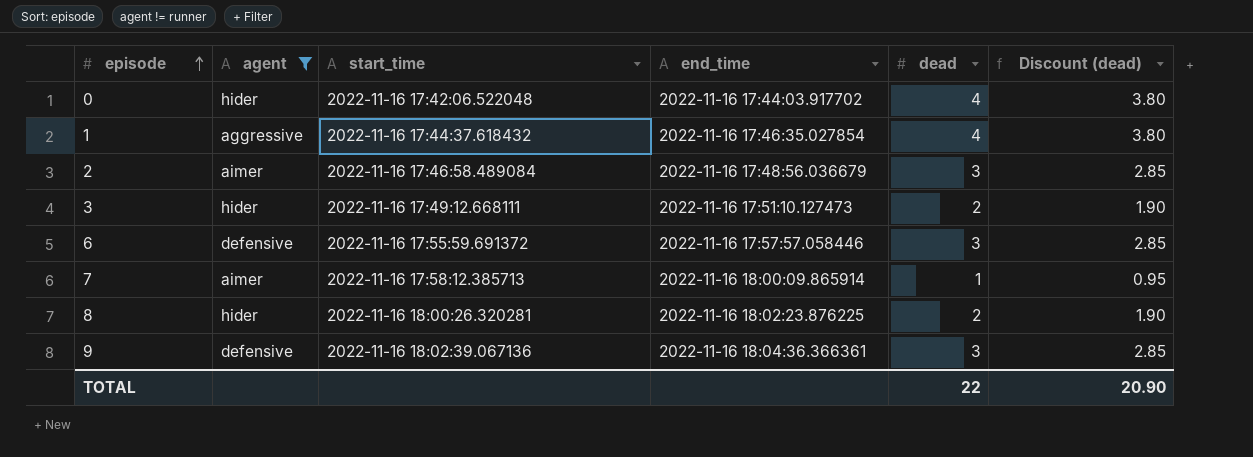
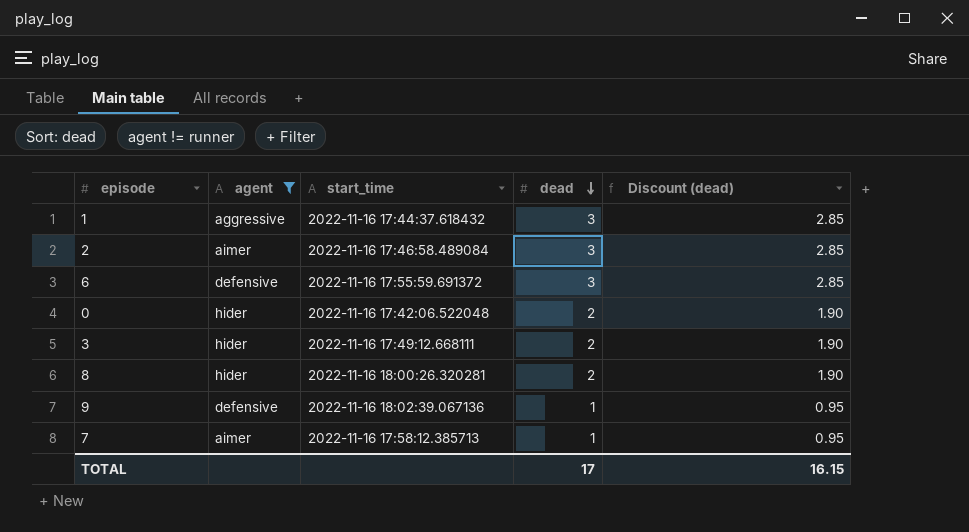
row order: episode ascending -> dead descending
column end_time | position: 4 -> none
1 | dead: 4 -> 3
1 | Discount (dead): 3.80 -> 2.85
0 | dead: 4 -> 2
0 | Discount (dead): 3.80 -> 1.90
9 | dead: 3 -> 1
9 | Discount (dead): 2.85 -> 0.95
TOTAL | dead: 22 -> 17
TOTAL | Discount (dead): 20.90 -> 16.15

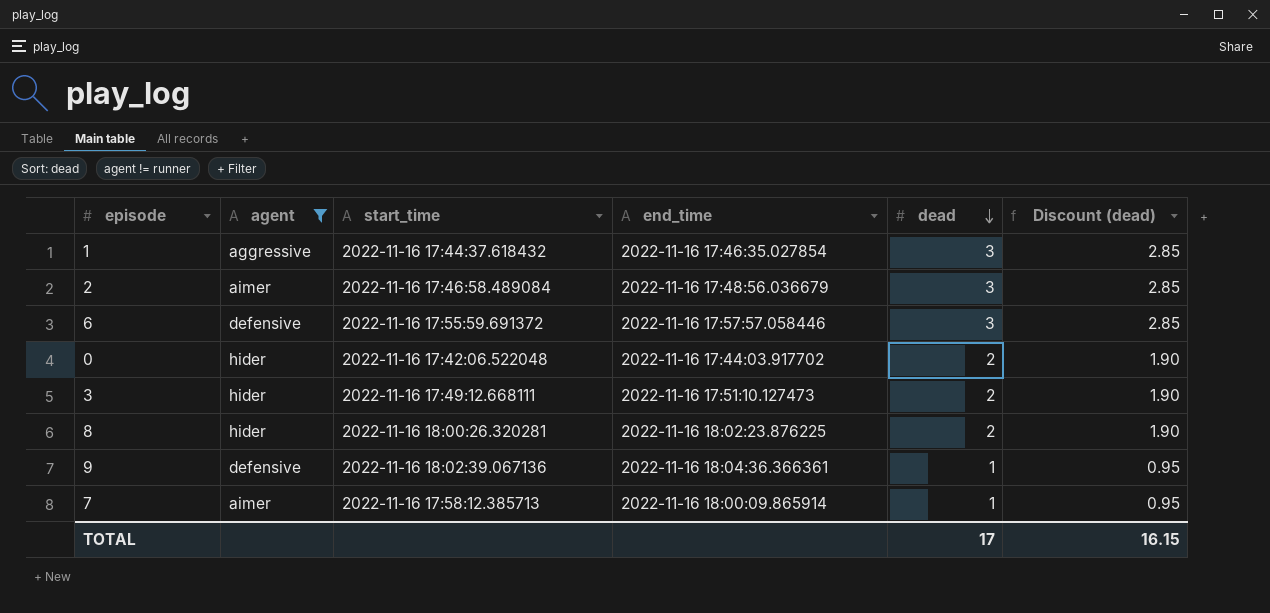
column end_time | position: none -> 4

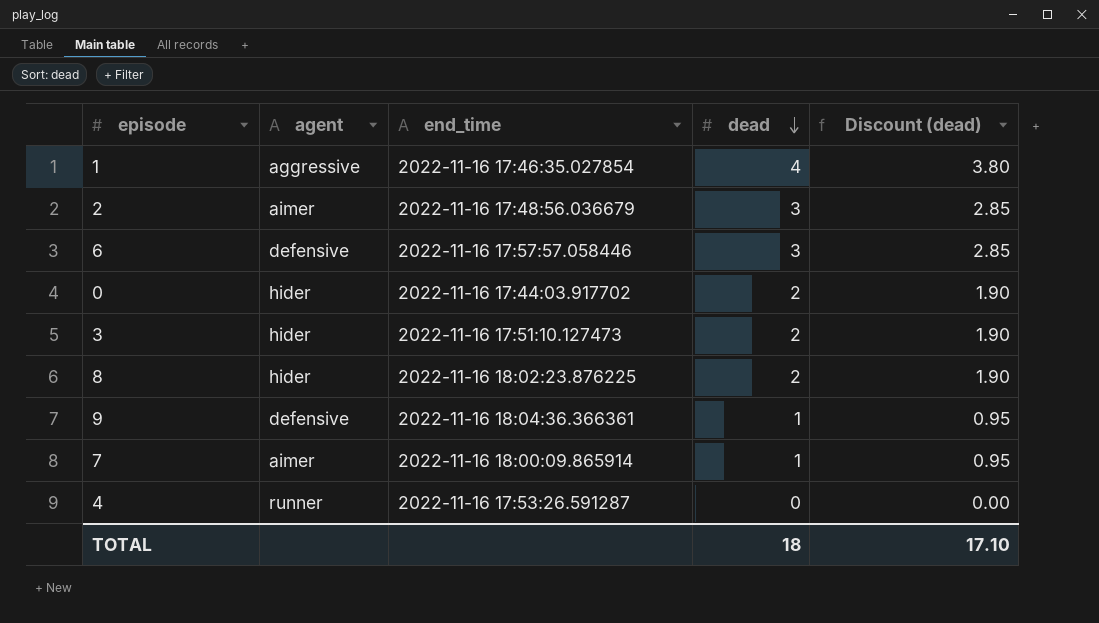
filter: agent != runner -> none
column start_time | position: 3 -> none
1 | dead: 3 -> 4
1 | Discount (dead): 2.85 -> 3.80
TOTAL | dead: 17 -> 18
TOTAL | Discount (dead): 16.15 -> 17.10

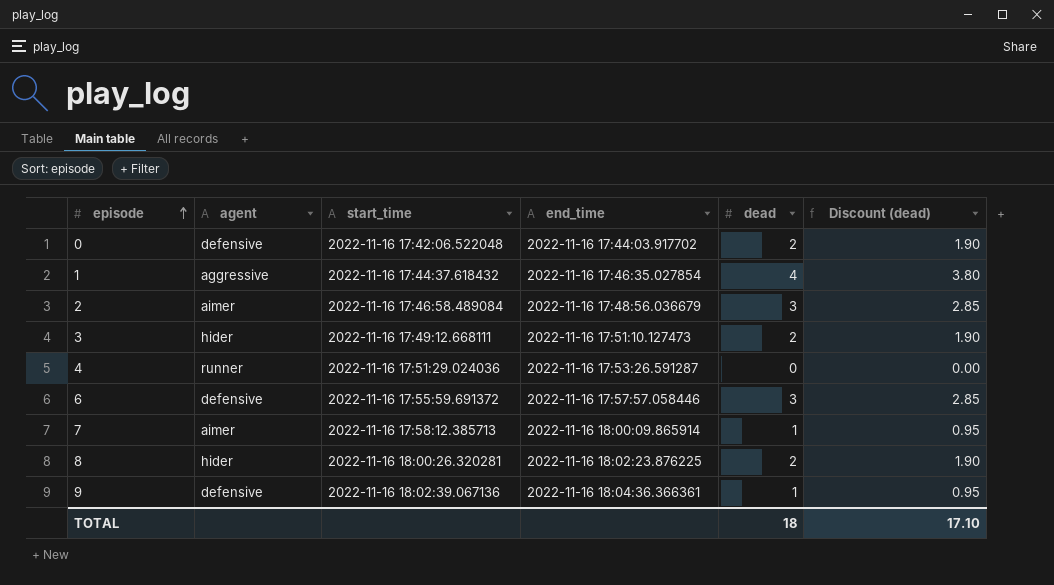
row order: dead descending -> episode ascending
column start_time | position: none -> 3
0 | agent: hider -> defensive

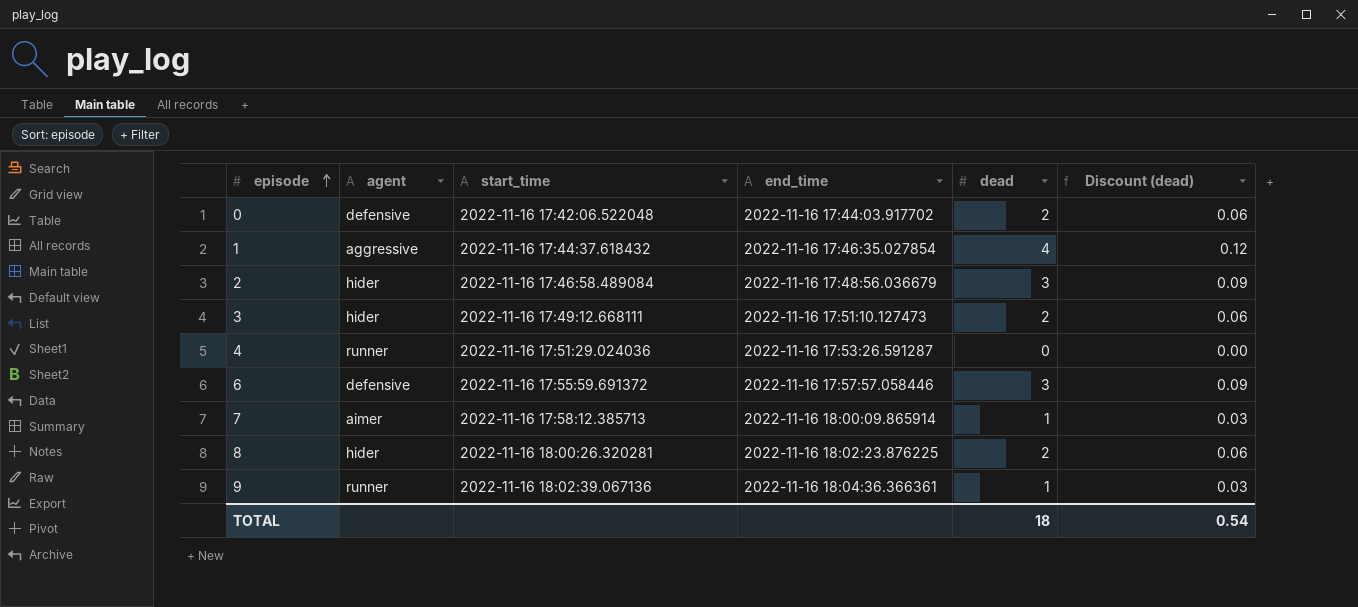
column Discount (dead) | formula: [dead] * 0.95 -> [dead] * 0.03
2 | agent: aimer -> hider
9 | agent: defensive -> runner
TOTAL | Discount (dead): 17.10 -> 0.54

